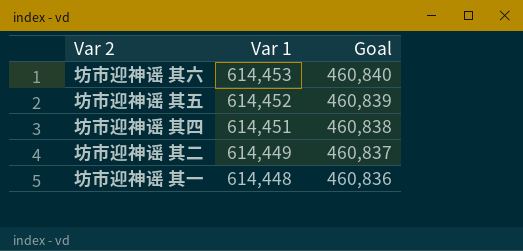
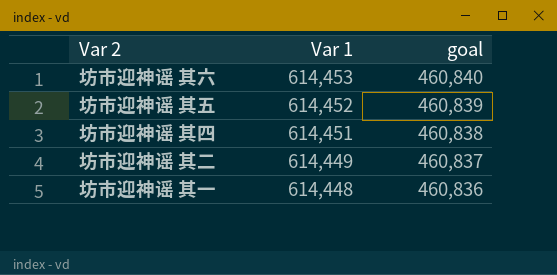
column name: Goal -> goal

